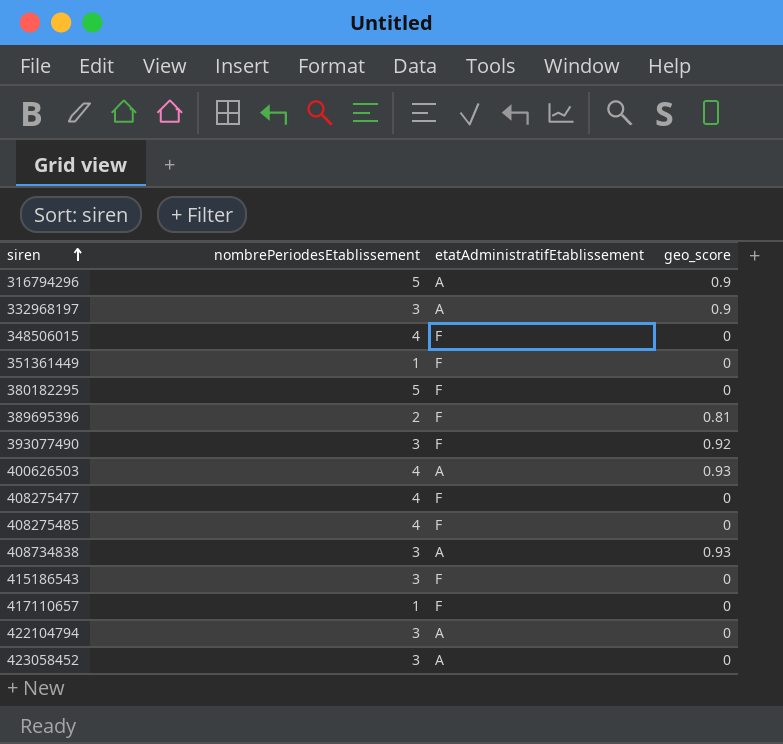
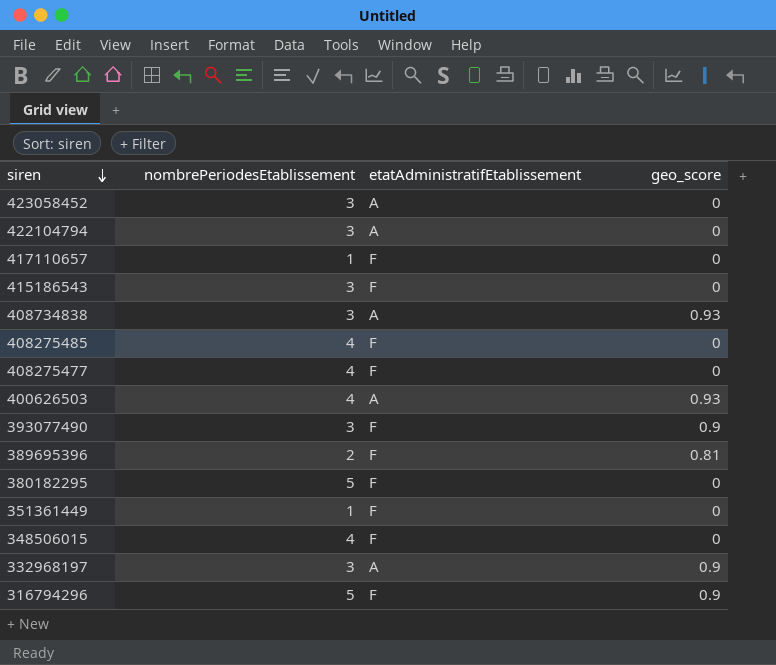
row order: siren ascending -> siren descending
393077490 | geo_score: 0.92 -> 0.9
316794296 | etatAdministratifEtablissement: A -> F

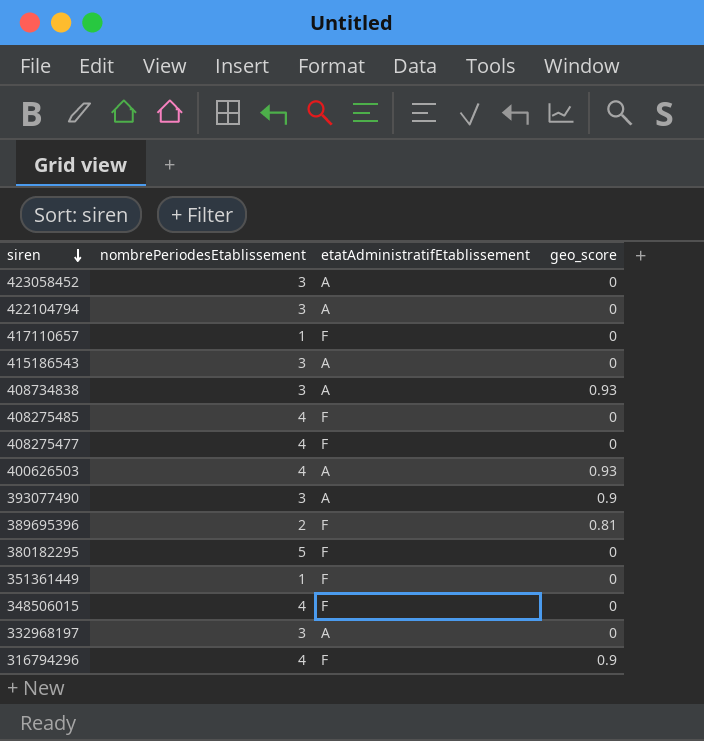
415186543 | etatAdministratifEtablissement: F -> A
393077490 | etatAdministratifEtablissement: F -> A
332968197 | geo_score: 0.9 -> 0
316794296 | nombrePeriodesEtablissement: 5 -> 4

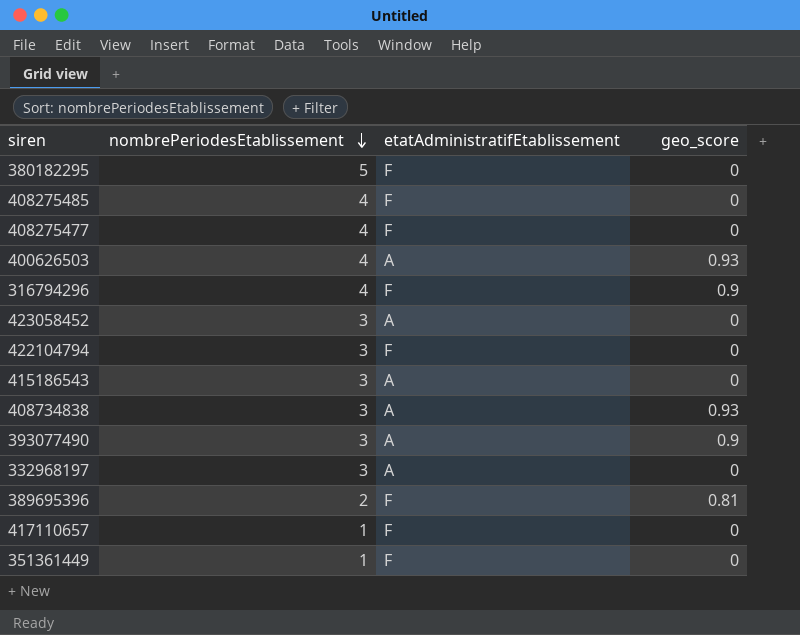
row order: siren descending -> nombrePeriodesEtablissement descending
row 348506015: 4 | F | 0 -> none
422104794 | etatAdministratifEtablissement: A -> F

